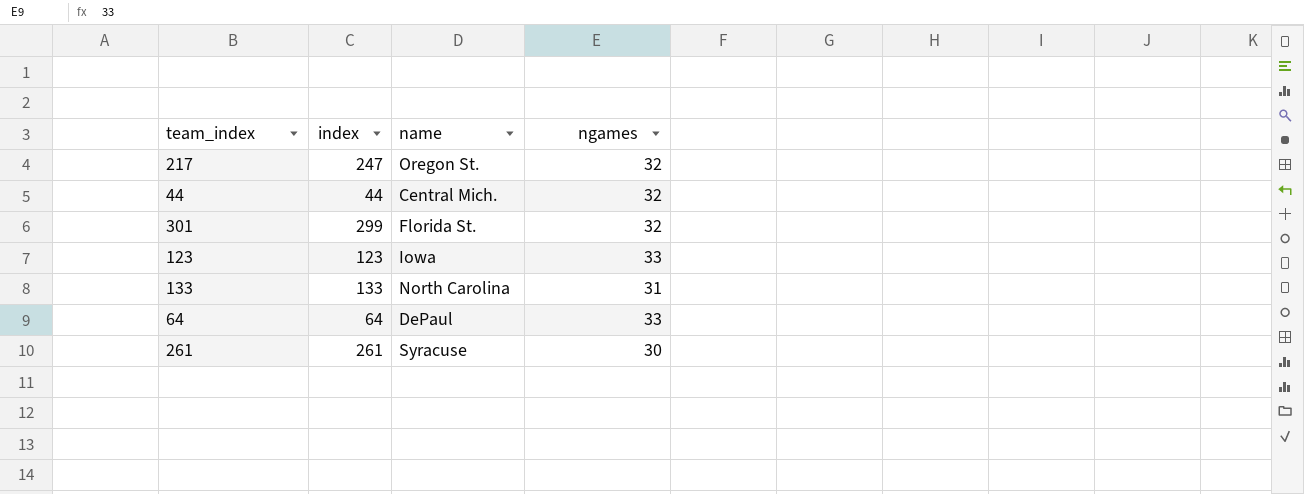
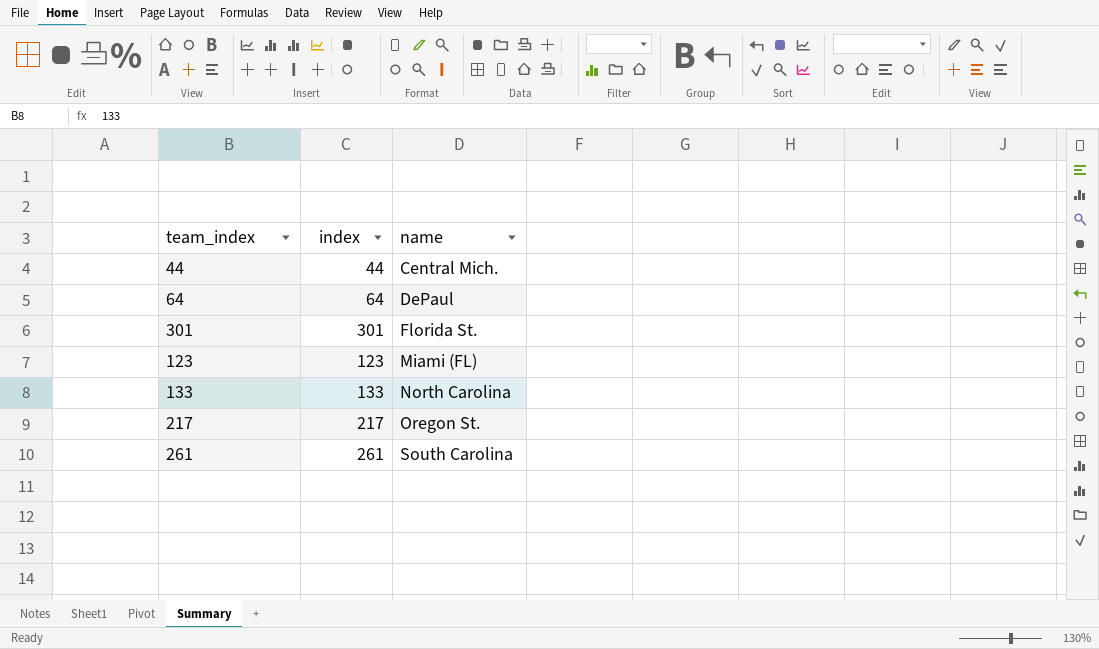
row order: none -> name ascending
column ngames | position: 4 -> none
301 | index: 299 -> 301
123 | name: Iowa -> Miami (FL)
217 | index: 247 -> 217
261 | name: Syracuse -> South Carolina

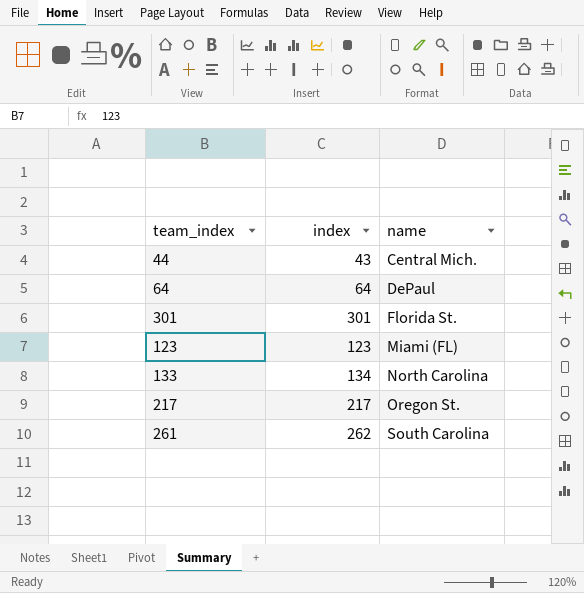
44 | index: 44 -> 43
133 | index: 133 -> 134
261 | index: 261 -> 262

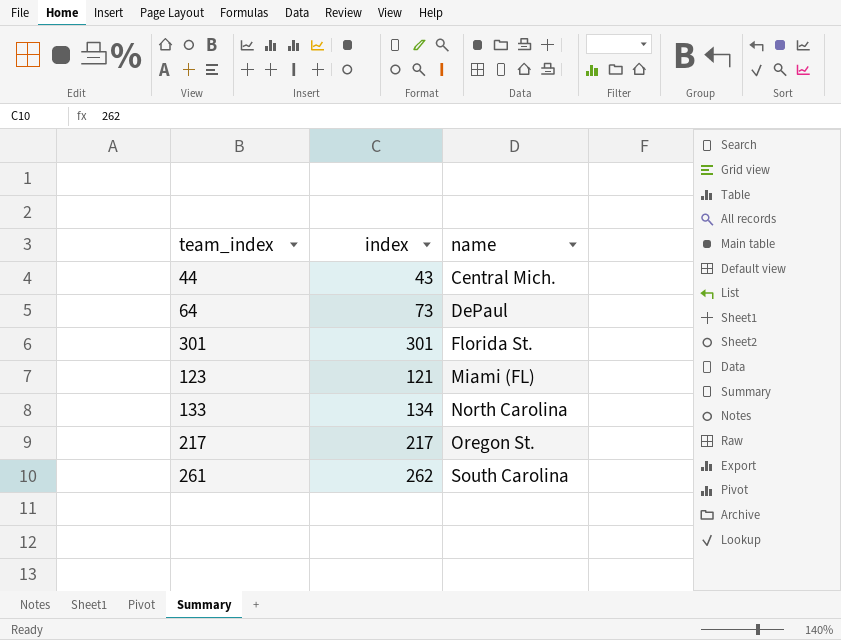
64 | index: 64 -> 73
123 | index: 123 -> 121

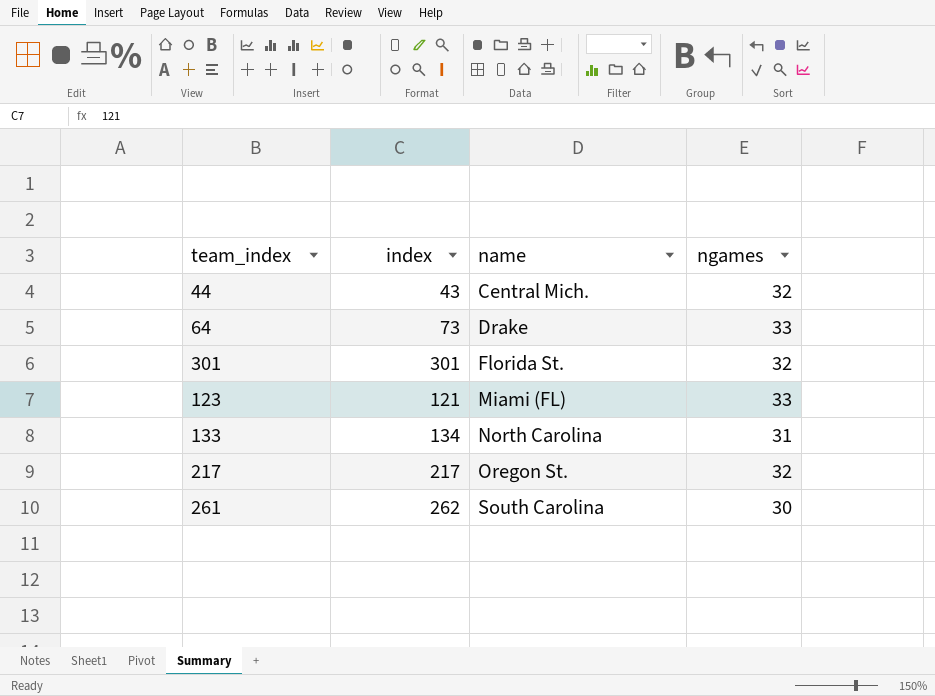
column ngames | position: none -> 4
64 | name: DePaul -> Drake

